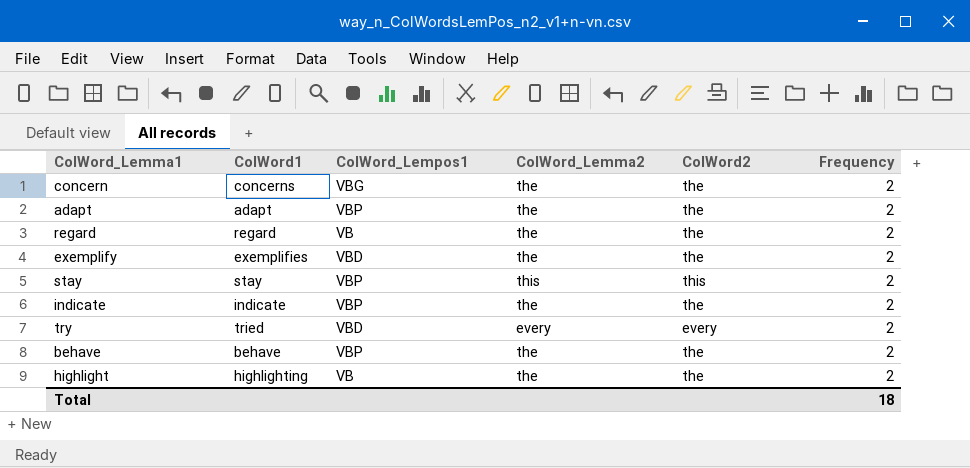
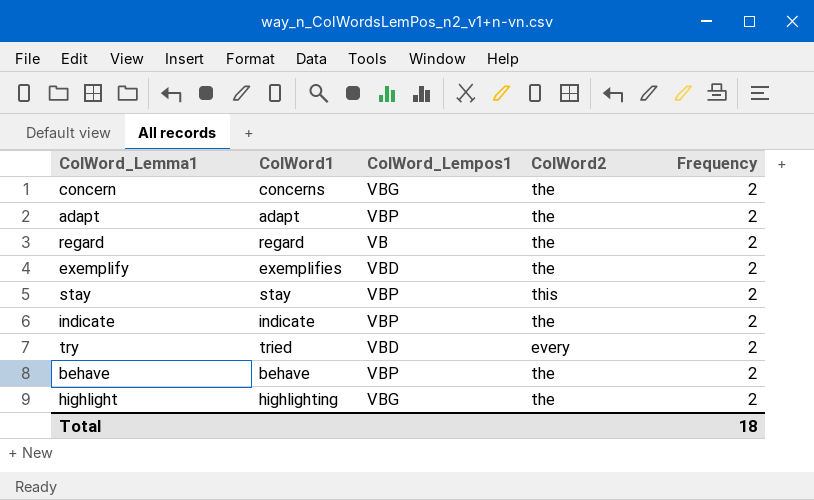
column ColWord_Lemma2 | position: 4 -> none
highlight | ColWord_Lempos1: VB -> VBG

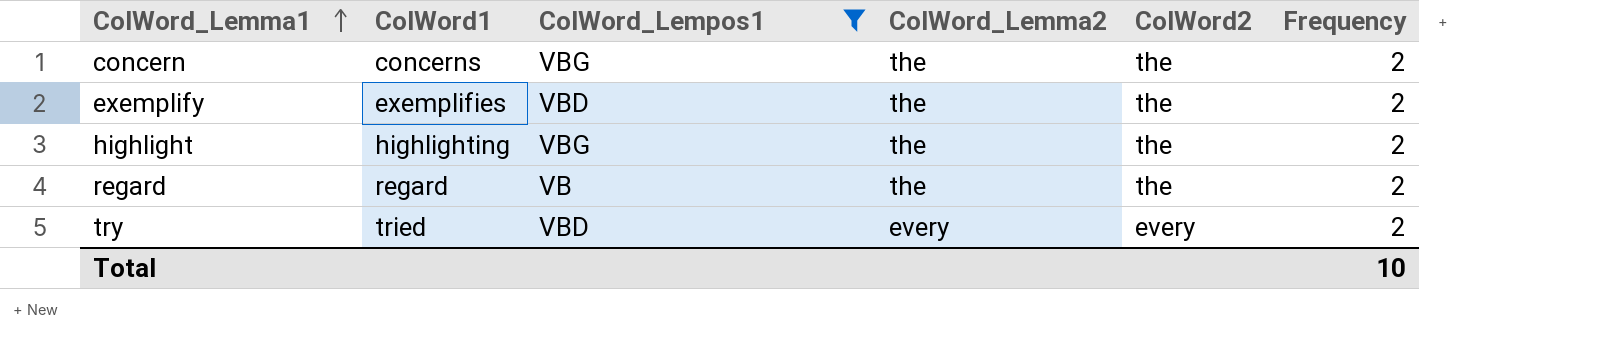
filter: none -> ColWord_Lempos1 != VBP
row order: none -> ColWord_Lemma1 ascending
column ColWord_Lemma2 | position: none -> 4
Total | Frequency: 18 -> 10

